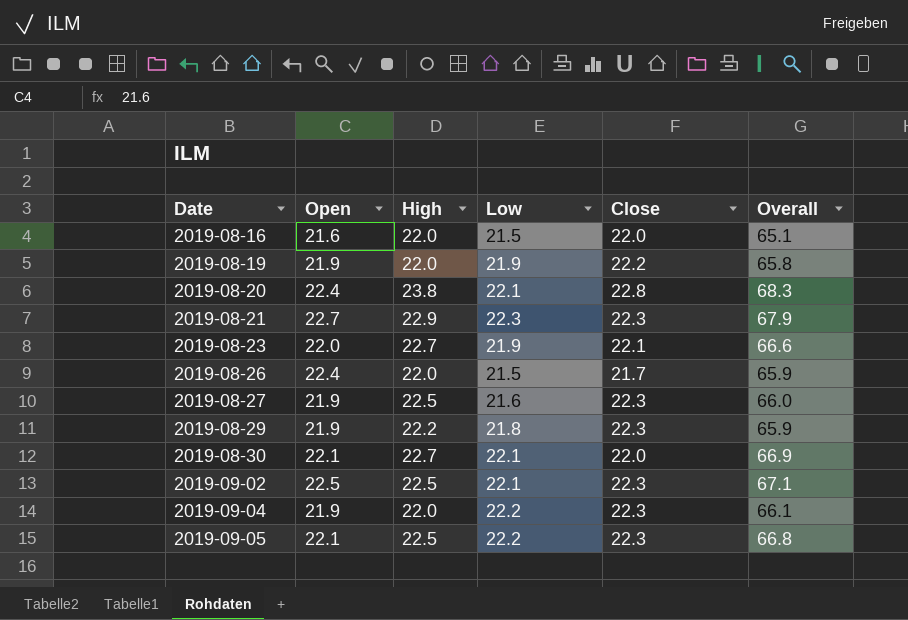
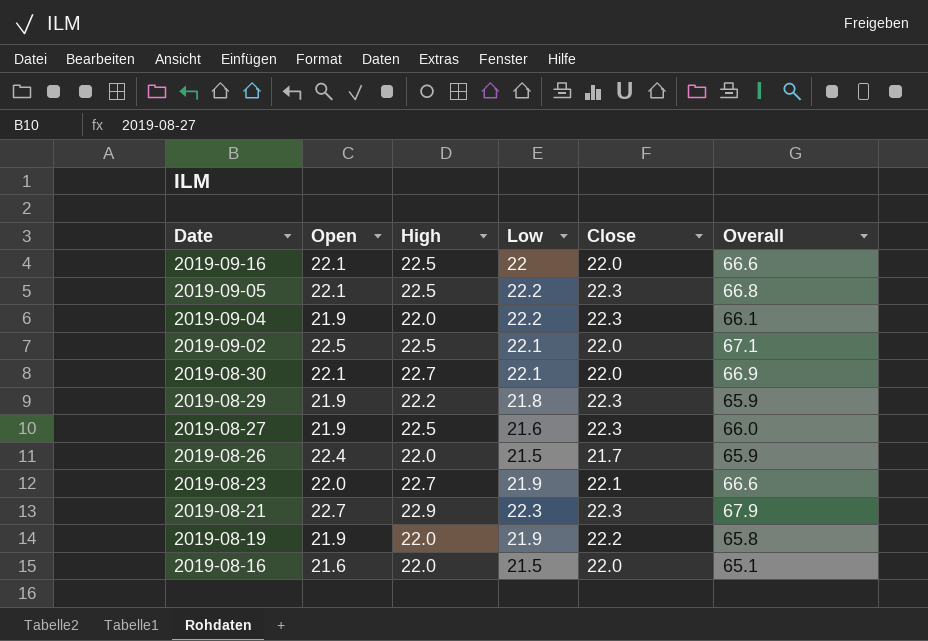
row order: Date ascending -> Date descending
row 2019-08-20: 22.4 | 23.8 | 22.1 | 22.8 | 68.3 -> none
row 2019-09-16: none -> 22.1 | 22.5 | 22 | 22.0 | 66.6
2019-09-02 | Close: 22.3 -> 22.0

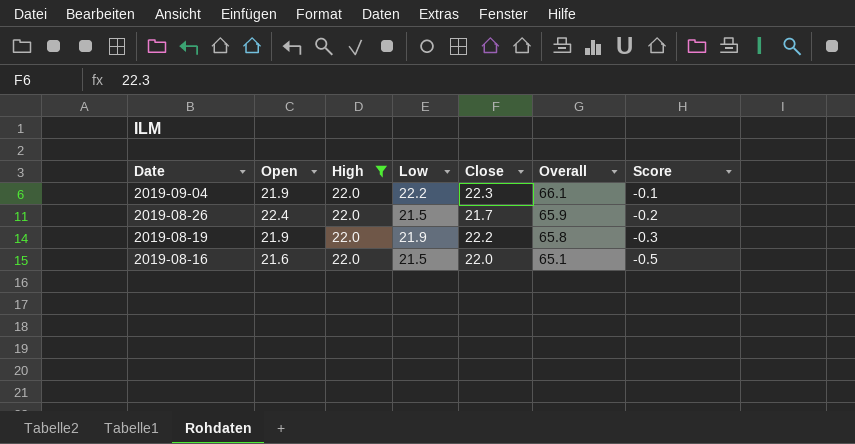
filter: none -> High = 22.0
column Score | formula: none -> [Low] - [Close]

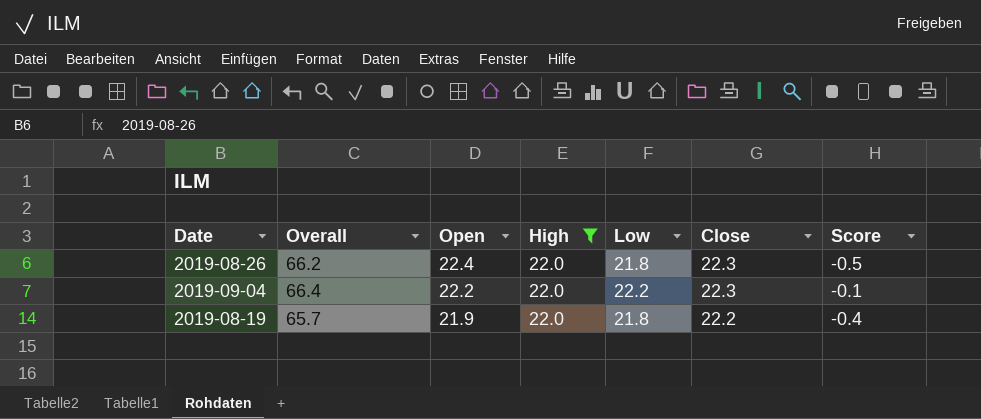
row order: Date descending -> Open descending
column Overall | position: 6 -> 2
row 2019-08-16: 21.6 | 22.0 | 21.5 | 22.0 | 65.1 | -0.5 -> none
2019-08-26 | Overall: 65.9 -> 66.2
2019-08-26 | Low: 21.5 -> 21.8
2019-08-26 | Close: 21.7 -> 22.3
2019-08-26 | Score: -0.2 -> -0.5
2019-09-04 | Overall: 66.1 -> 66.4
2019-09-04 | Open: 21.9 -> 22.2
2019-08-19 | Overall: 65.8 -> 65.7
2019-08-19 | Low: 21.9 -> 21.8
2019-08-19 | Score: -0.3 -> -0.4

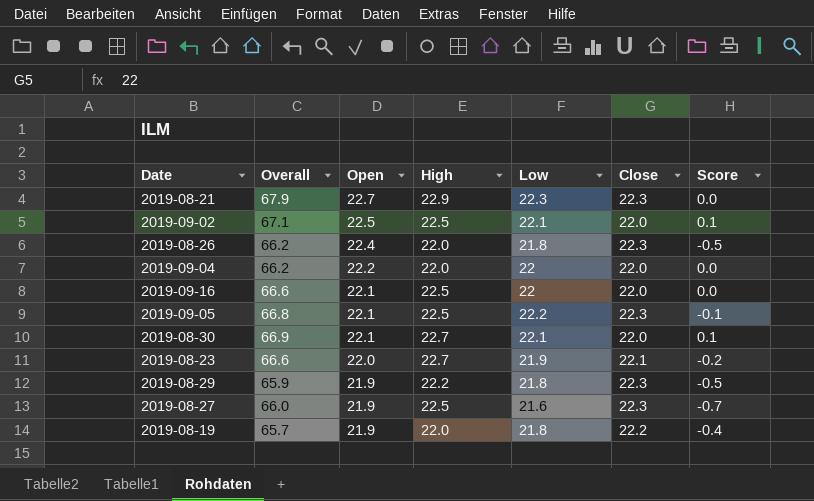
filter: High = 22.0 -> none
2019-09-04 | Overall: 66.4 -> 66.2
2019-09-04 | Low: 22.2 -> 22
2019-09-04 | Close: 22.3 -> 22.0
2019-09-04 | Score: -0.1 -> 0.0

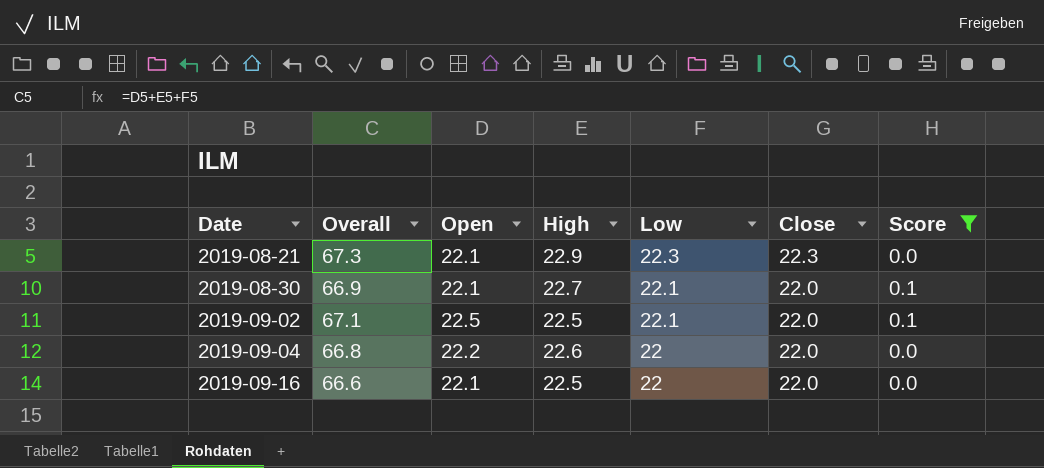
filter: none -> Score >= 0.0
row order: Open descending -> Date ascending
2019-08-21 | Overall: 67.9 -> 67.3
2019-08-21 | Open: 22.7 -> 22.1
2019-09-04 | Overall: 66.2 -> 66.8
2019-09-04 | High: 22.0 -> 22.6

